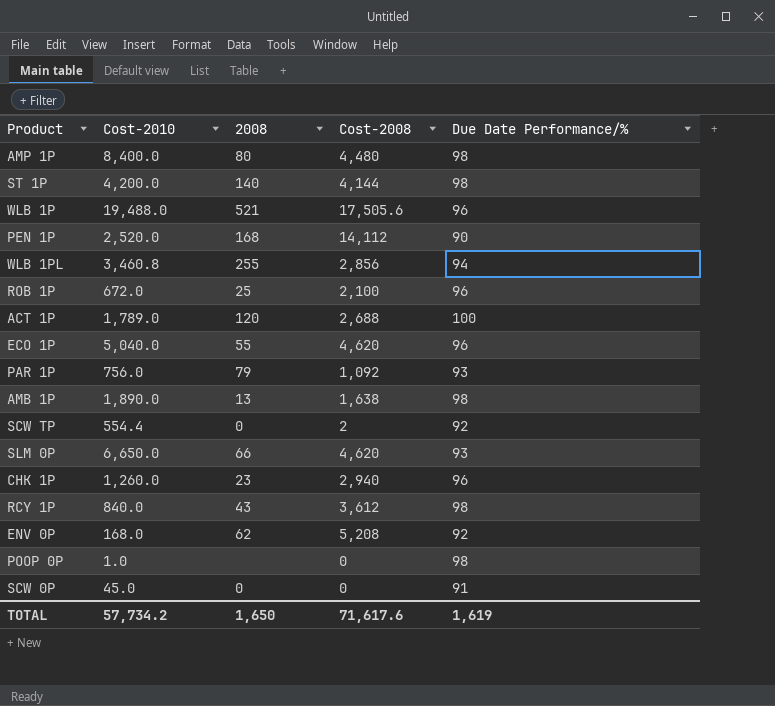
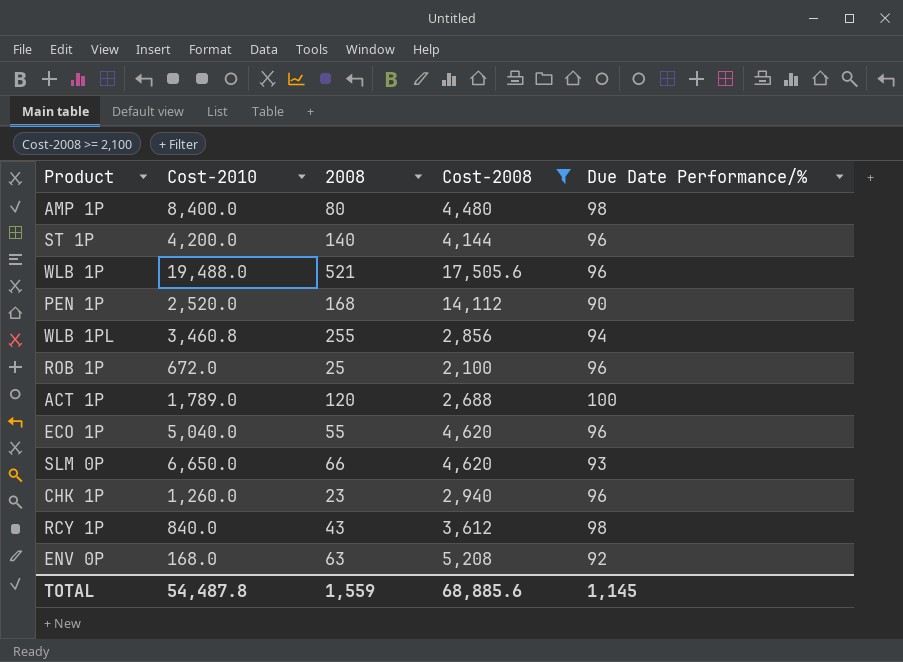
filter: none -> Cost-2008 >= 2,100
ST 1P | Due Date Performance/%: 98 -> 96
ENV 0P | 2008: 62 -> 63
TOTAL | Cost-2010: 57,734.2 -> 54,487.8
TOTAL | 2008: 1,650 -> 1,559
TOTAL | Cost-2008: 71,617.6 -> 68,885.6
TOTAL | Due Date Performance/%: 1,619 -> 1,145

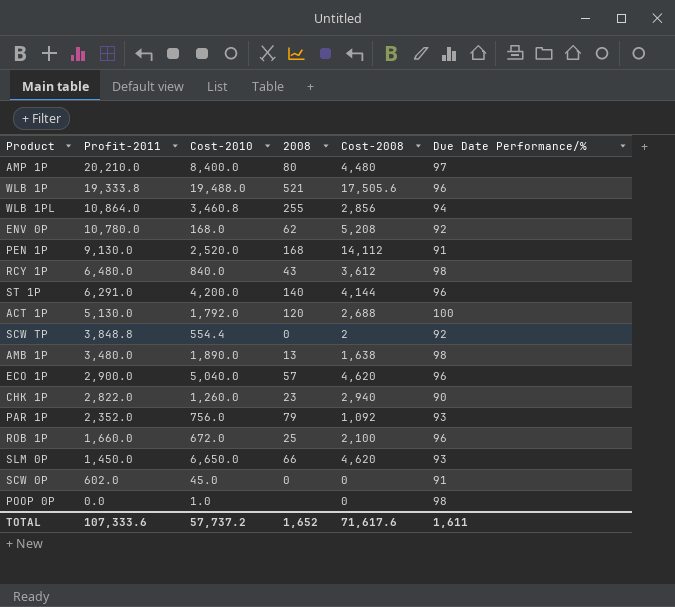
filter: Cost-2008 >= 2,100 -> none
row order: none -> Profit-2011 descending
column Profit-2011 | position: none -> 2
AMP 1P | Due Date Performance/%: 98 -> 97
ENV 0P | 2008: 63 -> 62
PEN 1P | Due Date Performance/%: 90 -> 91
ACT 1P | Cost-2010: 1,789.0 -> 1,792.0
ECO 1P | 2008: 55 -> 57
CHK 1P | Due Date Performance/%: 96 -> 90
TOTAL | Cost-2010: 54,487.8 -> 57,737.2
TOTAL | 2008: 1,559 -> 1,652
TOTAL | Cost-2008: 68,885.6 -> 71,617.6
TOTAL | Due Date Performance/%: 1,145 -> 1,611

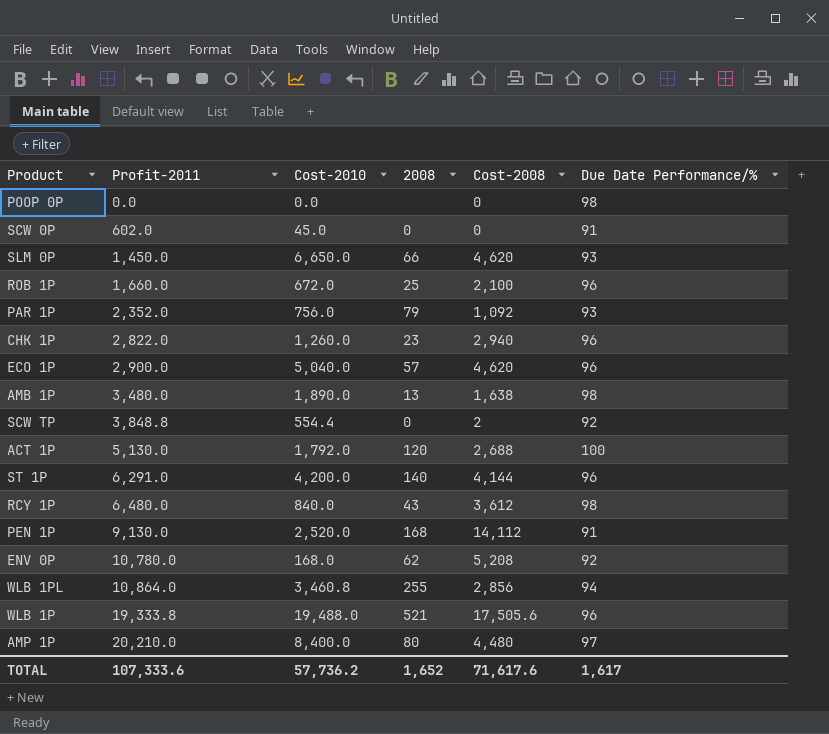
row order: Profit-2011 descending -> Profit-2011 ascending
POOP 0P | Cost-2010: 1.0 -> 0.0
CHK 1P | Due Date Performance/%: 90 -> 96
TOTAL | Cost-2010: 57,737.2 -> 57,736.2
TOTAL | Due Date Performance/%: 1,611 -> 1,617

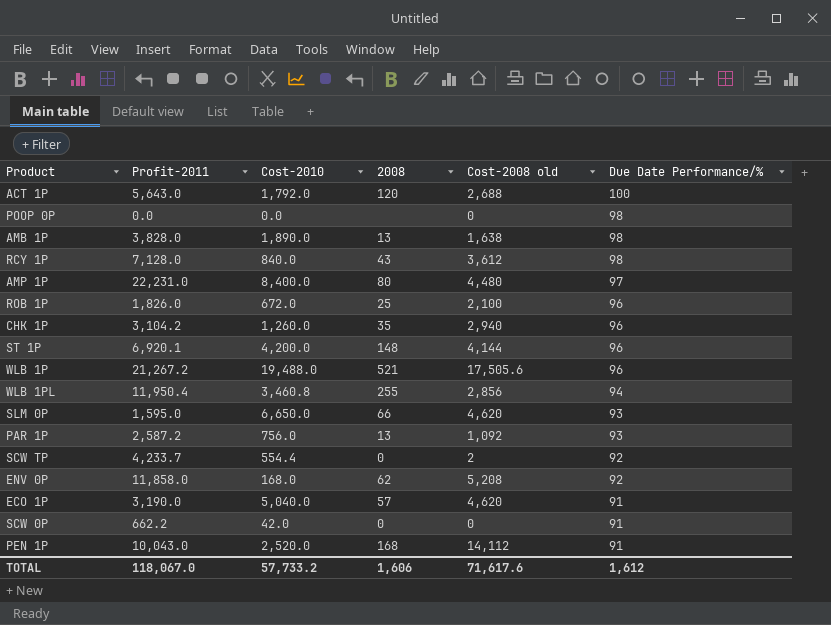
row order: Profit-2011 ascending -> Due Date Performance/% descending
column name: Cost-2008 -> Cost-2008 old
ACT 1P | Profit-2011: 5,130.0 -> 5,643.0
AMB 1P | Profit-2011: 3,480.0 -> 3,828.0
RCY 1P | Profit-2011: 6,480.0 -> 7,128.0
AMP 1P | Profit-2011: 20,210.0 -> 22,231.0
ROB 1P | Profit-2011: 1,660.0 -> 1,826.0
CHK 1P | Profit-2011: 2,822.0 -> 3,104.2
CHK 1P | 2008: 23 -> 35
ST 1P | Profit-2011: 6,291.0 -> 6,920.1
ST 1P | 2008: 140 -> 148
WLB 1P | Profit-2011: 19,333.8 -> 21,267.2
WLB 1PL | Profit-2011: 10,864.0 -> 11,950.4
SLM 0P | Profit-2011: 1,450.0 -> 1,595.0
PAR 1P | Profit-2011: 2,352.0 -> 2,587.2
PAR 1P | 2008: 79 -> 13
SCW TP | Profit-2011: 3,848.8 -> 4,233.7
ENV 0P | Profit-2011: 10,780.0 -> 11,858.0
ECO 1P | Profit-2011: 2,900.0 -> 3,190.0
ECO 1P | Due Date Performance/%: 96 -> 91
SCW 0P | Profit-2011: 602.0 -> 662.2
SCW 0P | Cost-2010: 45.0 -> 42.0
PEN 1P | Profit-2011: 9,130.0 -> 10,043.0
TOTAL | Profit-2011: 107,333.6 -> 118,067.0
TOTAL | Cost-2010: 57,736.2 -> 57,733.2
TOTAL | 2008: 1,652 -> 1,606
TOTAL | Due Date Performance/%: 1,617 -> 1,612

